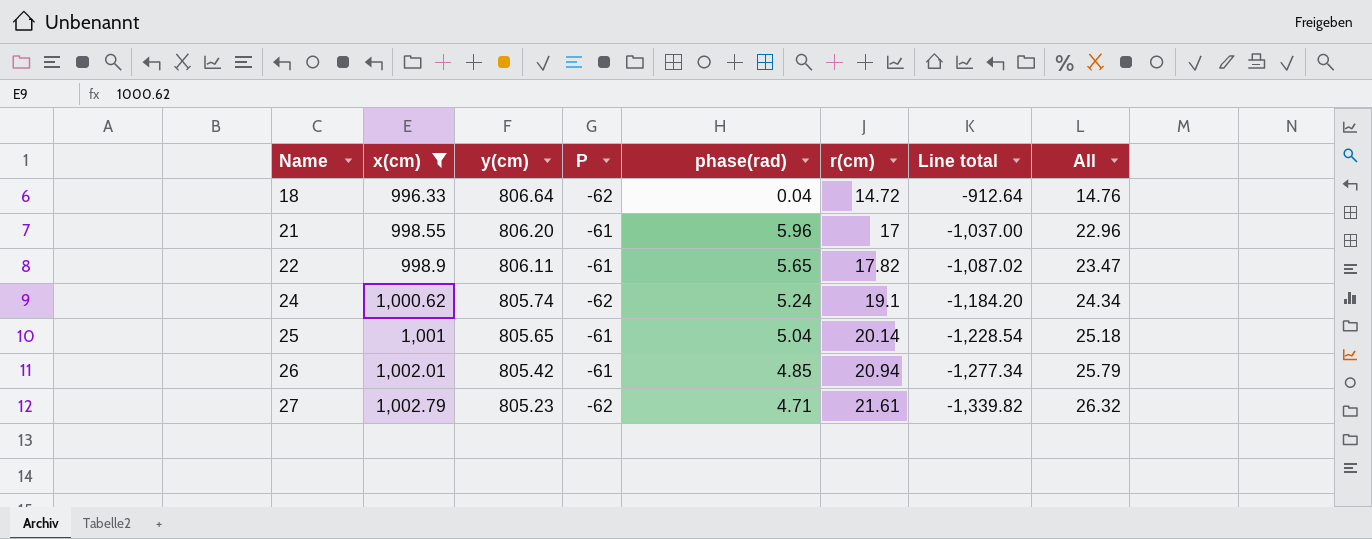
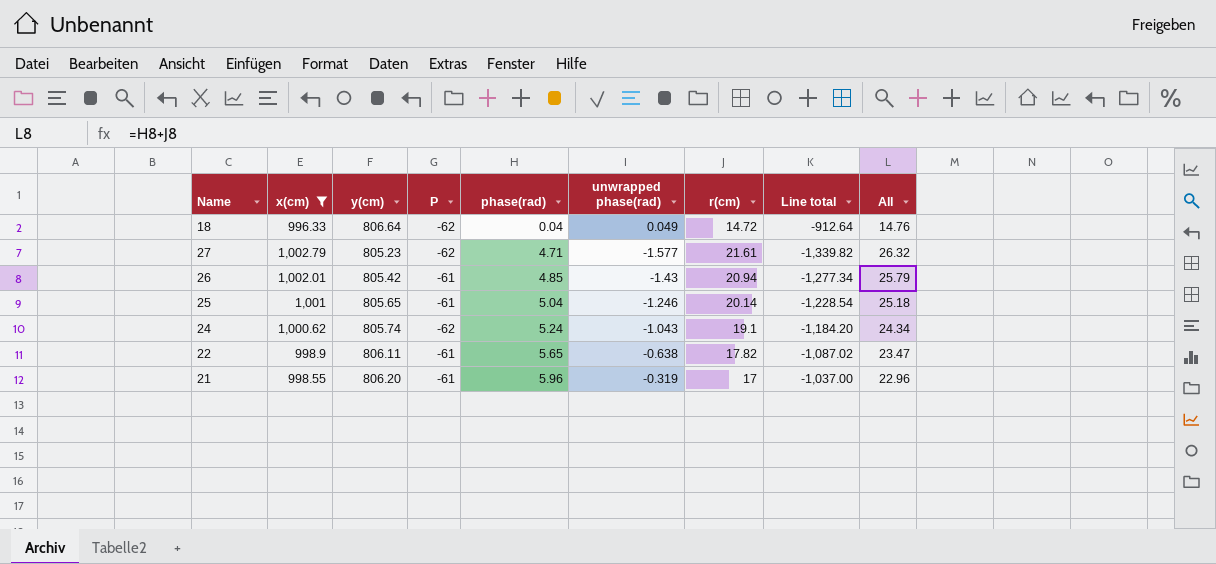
row order: Name ascending -> phase(rad) ascending
column unwrapped phase(rad) | position: none -> 6

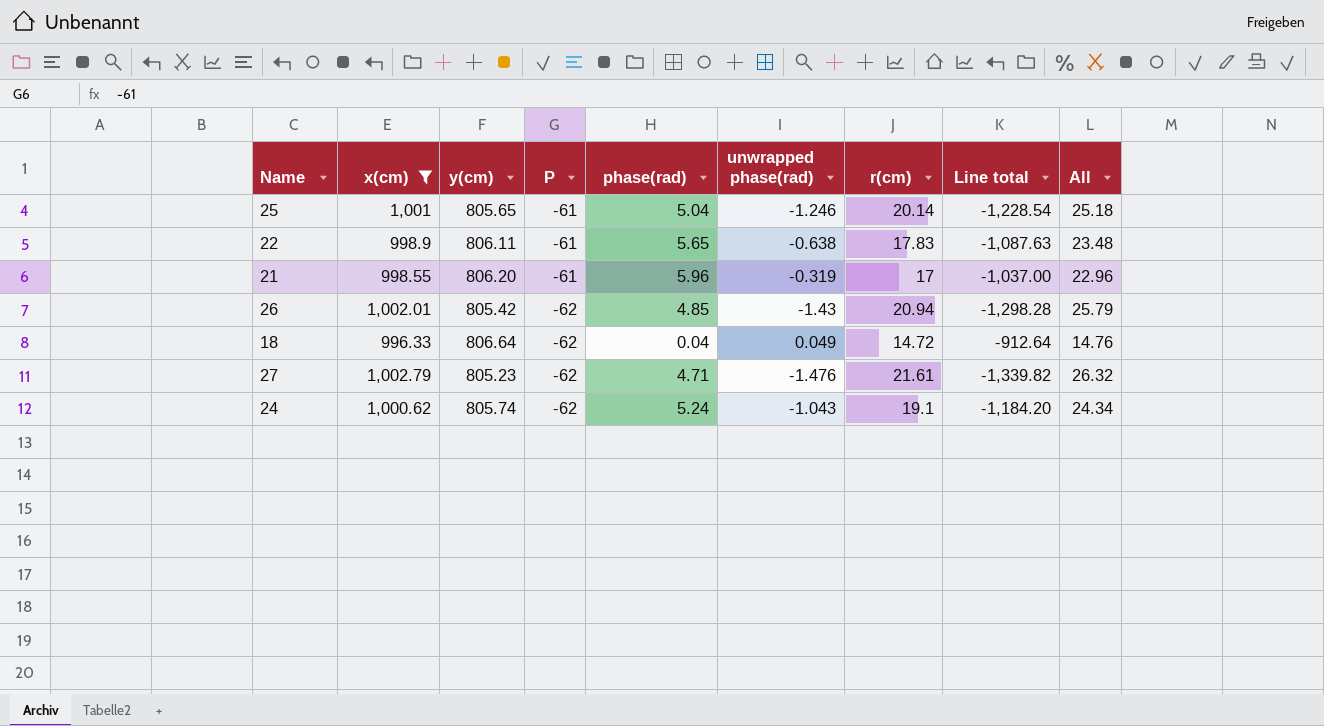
row order: phase(rad) ascending -> P descending
22 | r(cm): 17.82 -> 17.83
22 | Line total: -1,087.02 -> -1,087.63
22 | All: 23.47 -> 23.48
26 | P: -61 -> -62
26 | Line total: -1,277.34 -> -1,298.28
27 | unwrapped phase(rad): -1.577 -> -1.476

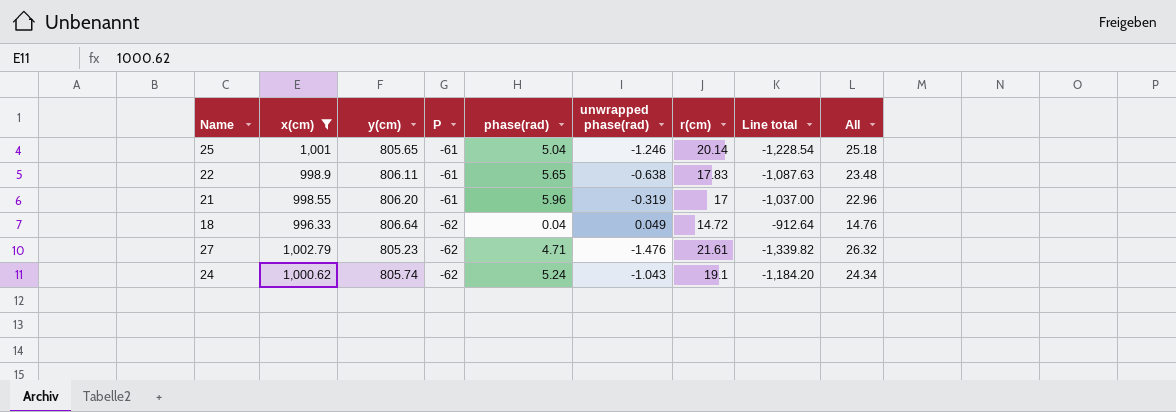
row 26: 1,002.01 | 805.42 | -62 | 4.85 | -1.43 | 20.94 | -1,298.28 | 25.79 -> none

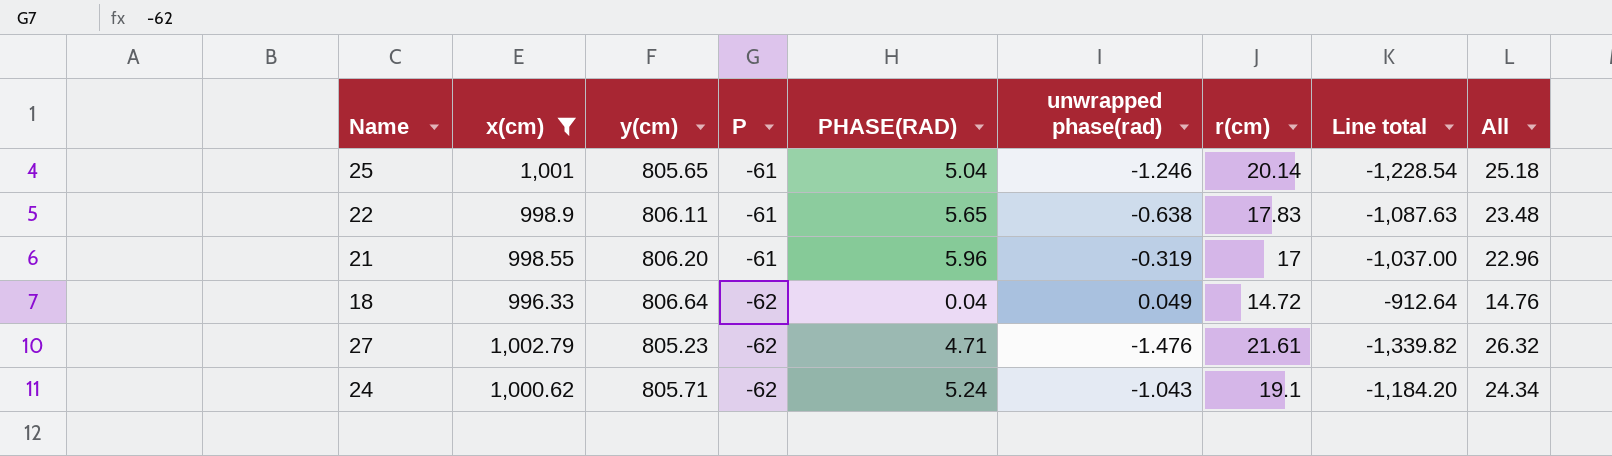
column name: phase(rad) -> PHASE(RAD)
24 | y(cm): 805.74 -> 805.71

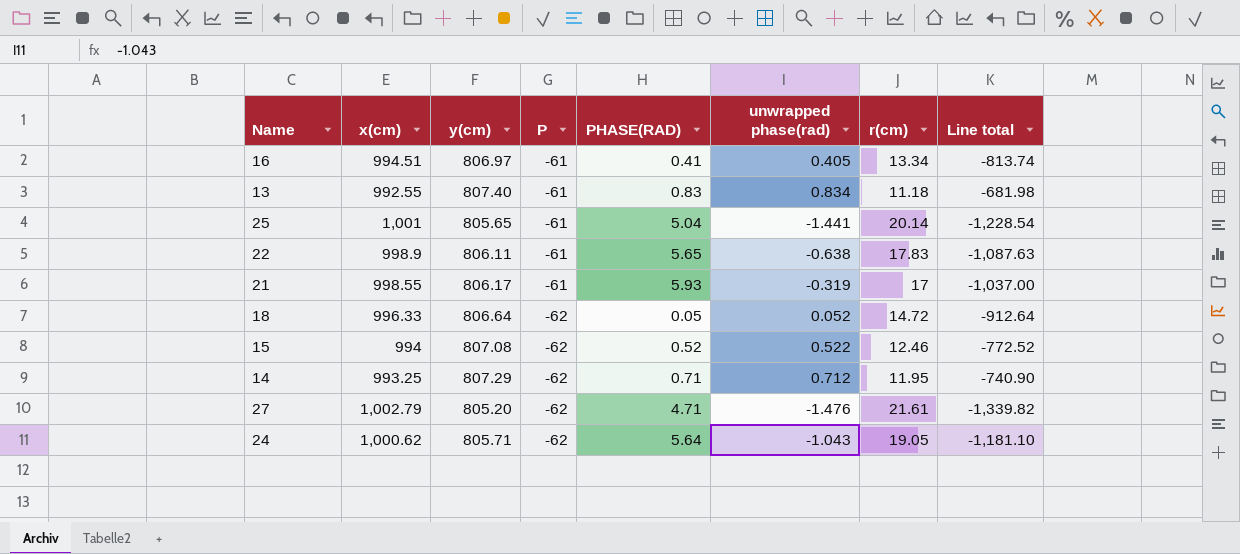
filter: x(cm) >= 996.33 -> none
column All | formula: [PHASE(RAD)] + [r(cm)] -> none
25 | unwrapped phase(rad): -1.246 -> -1.441
21 | y(cm): 806.20 -> 806.17
21 | PHASE(RAD): 5.96 -> 5.93
18 | PHASE(RAD): 0.04 -> 0.05
18 | unwrapped phase(rad): 0.049 -> 0.052
27 | y(cm): 805.23 -> 805.20
24 | PHASE(RAD): 5.24 -> 5.64
24 | r(cm): 19.1 -> 19.05
24 | Line total: -1,184.20 -> -1,181.10

